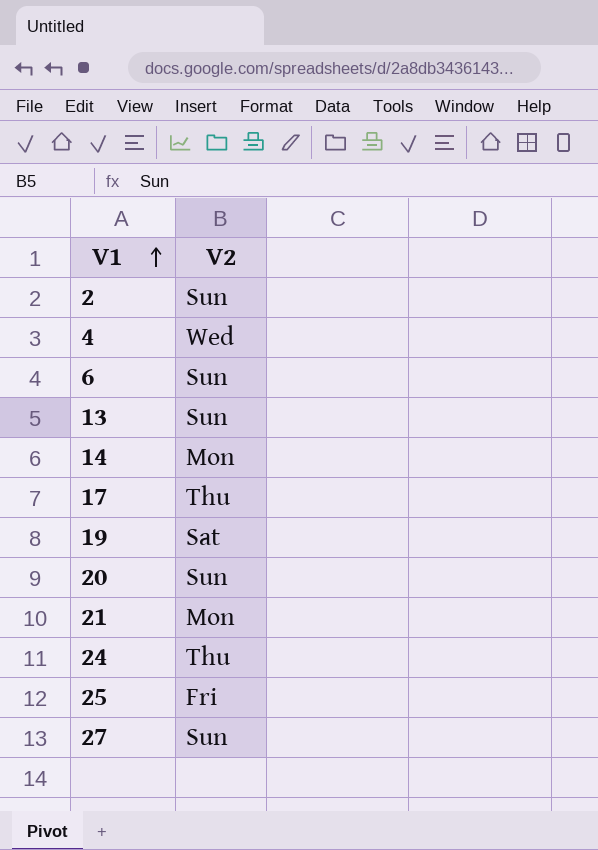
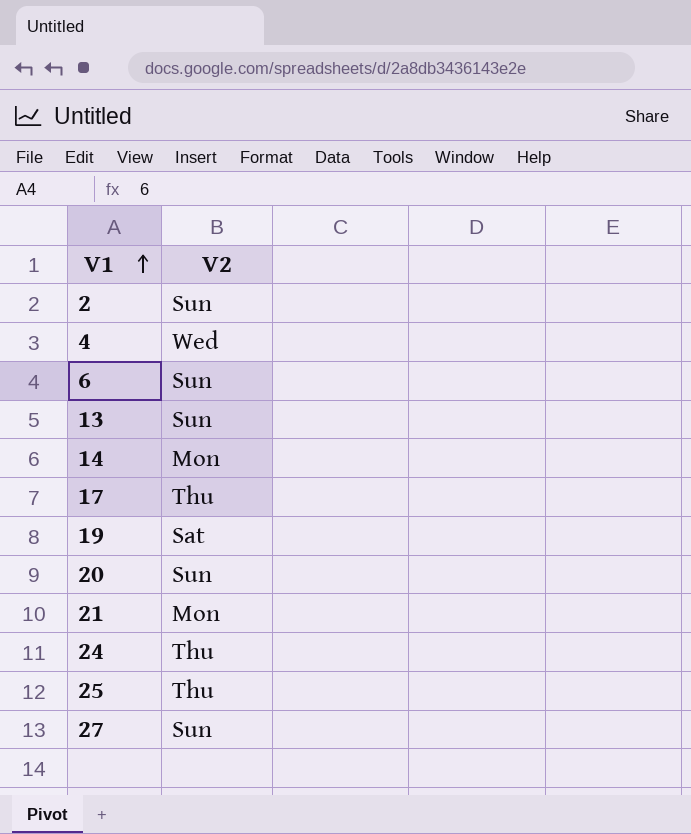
25 | V2: Fri -> Thu

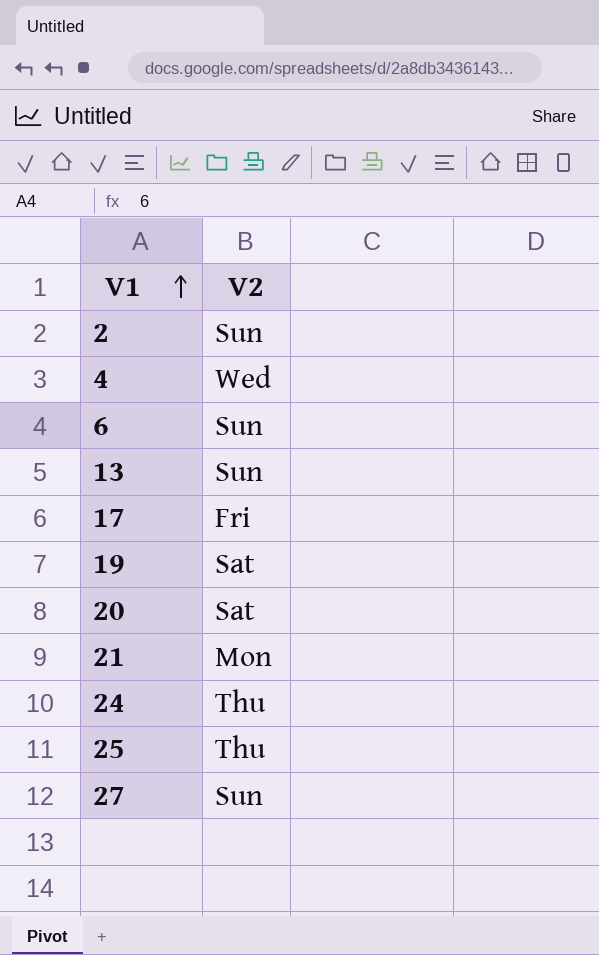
row 14: Mon -> none
17 | V2: Thu -> Fri
20 | V2: Sun -> Sat

